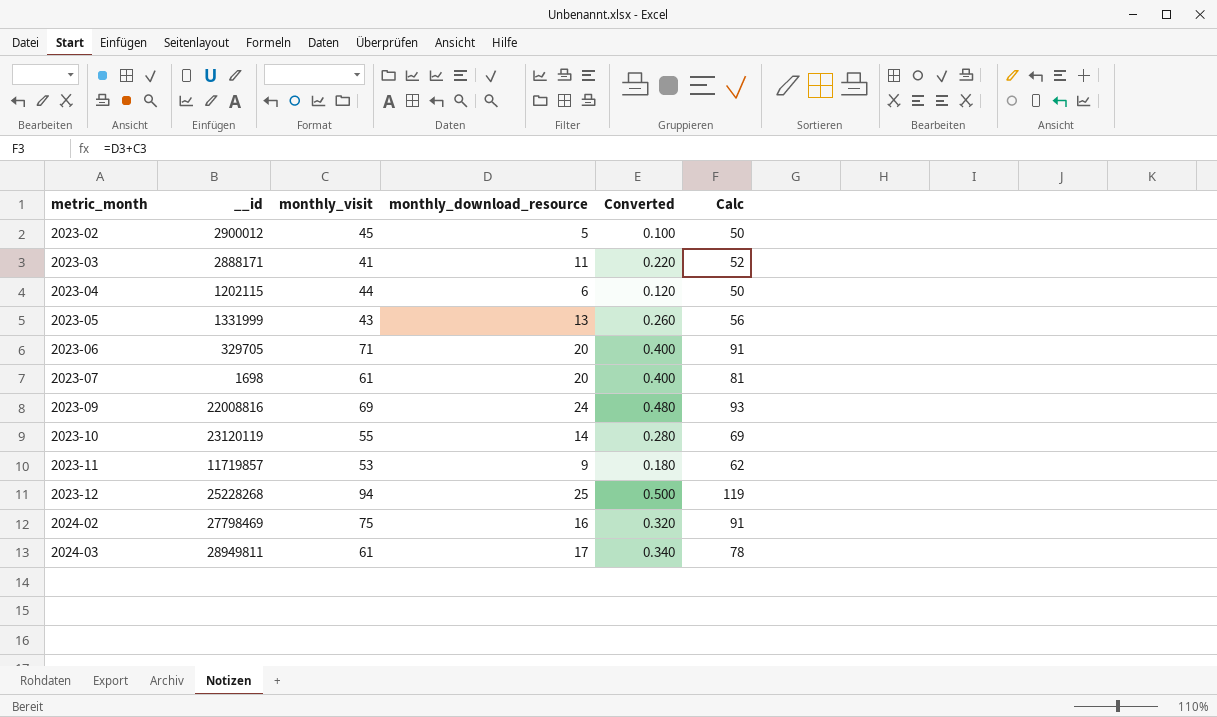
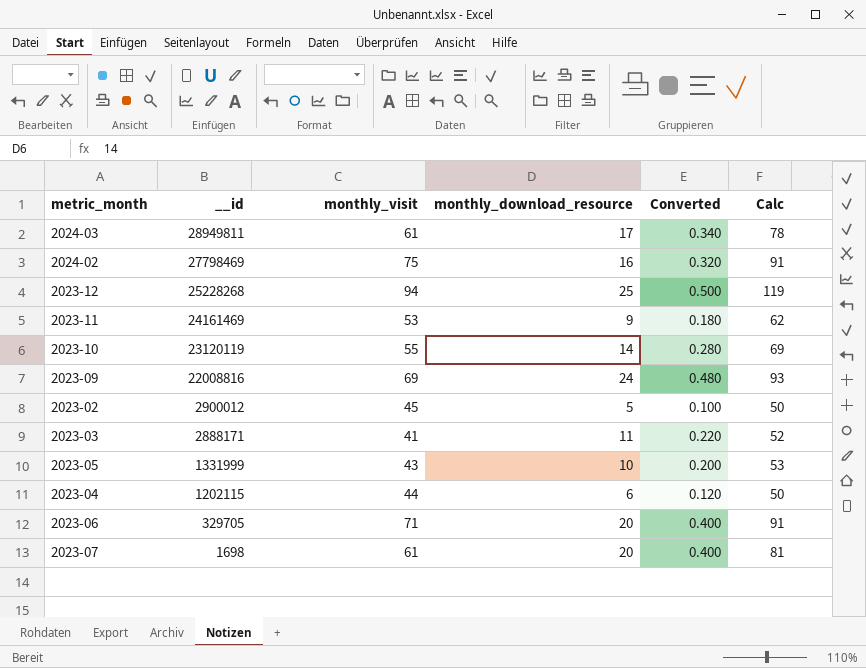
row order: metric_month ascending -> __id descending
2023-11 | __id: 11719857 -> 24161469
2023-05 | monthly_download_resource: 13 -> 10
2023-05 | Converted: 0.260 -> 0.200
2023-05 | Calc: 56 -> 53

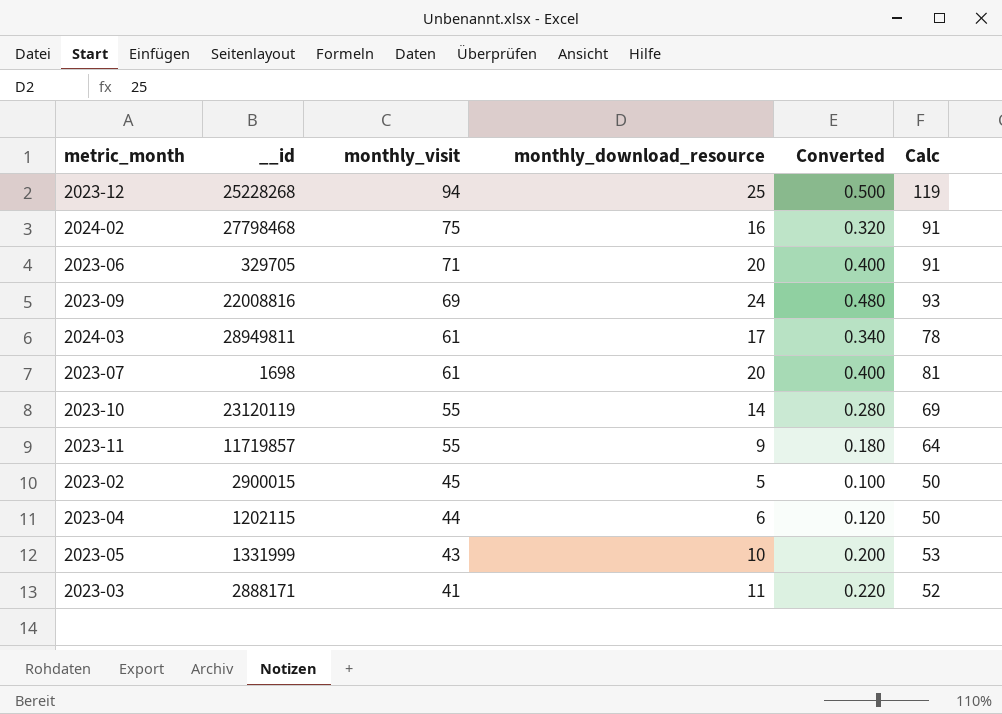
row order: __id descending -> monthly_visit descending
2024-02 | __id: 27798469 -> 27798468
2023-11 | __id: 24161469 -> 11719857
2023-11 | monthly_visit: 53 -> 55
2023-11 | Calc: 62 -> 64
2023-02 | __id: 2900012 -> 2900015

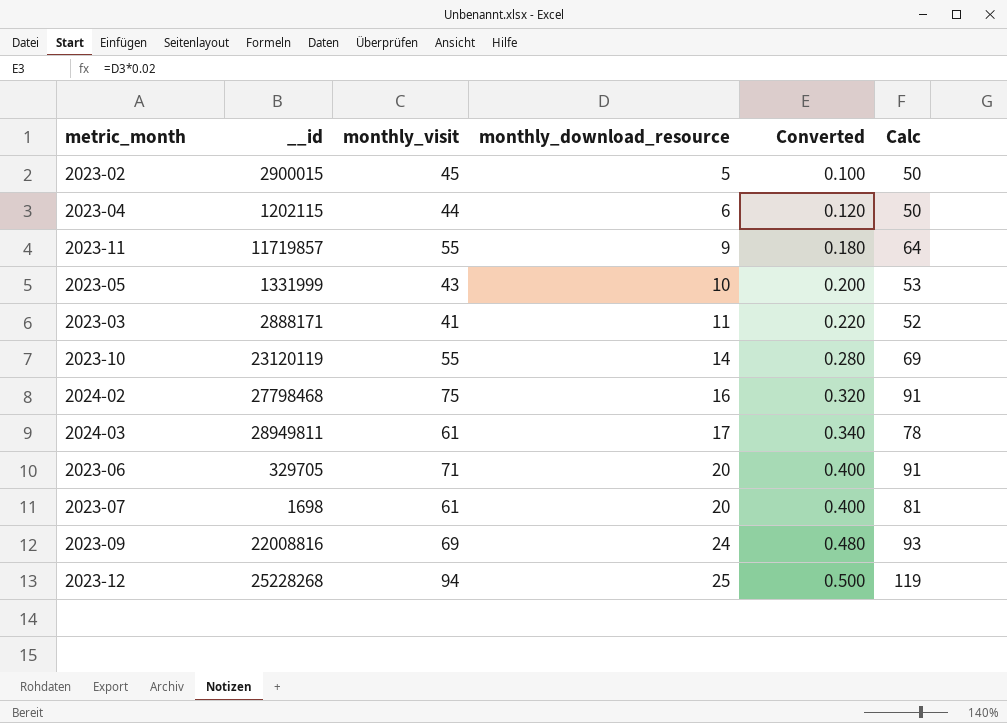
row order: monthly_visit descending -> monthly_download_resource ascending

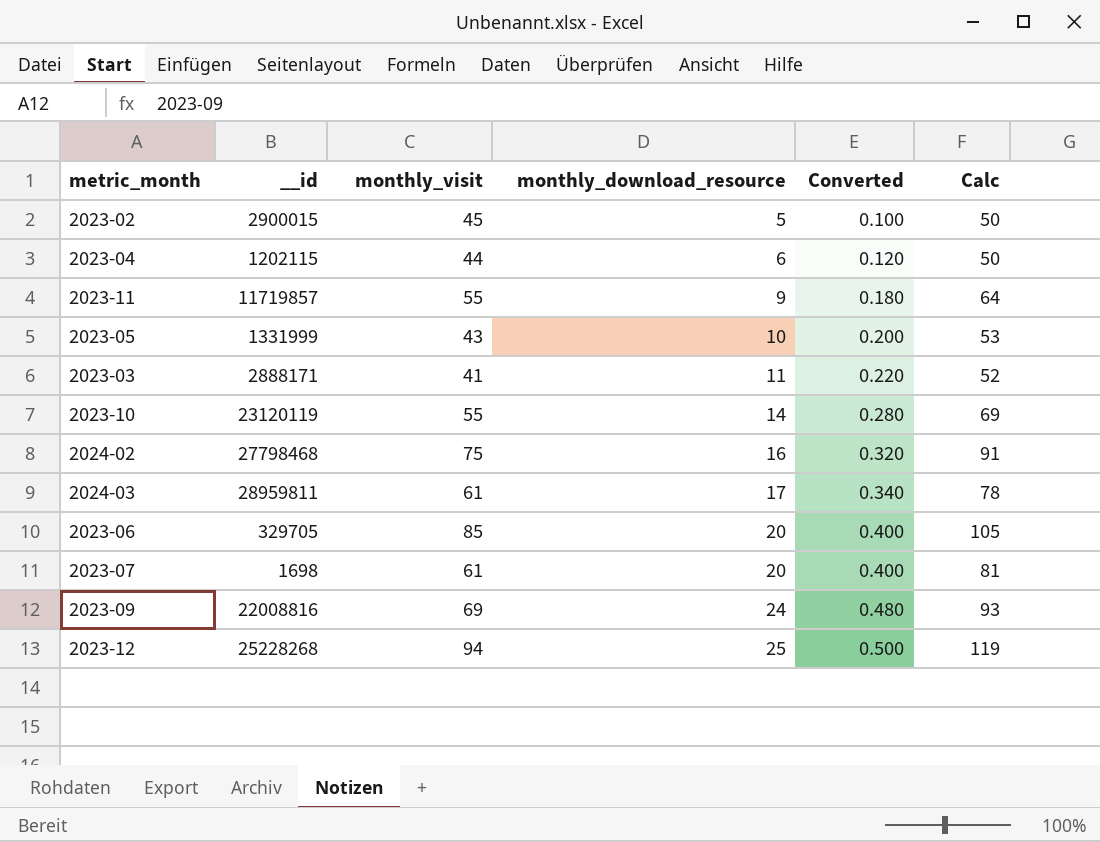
2024-03 | __id: 28949811 -> 28959811
2023-06 | monthly_visit: 71 -> 85
2023-06 | Calc: 91 -> 105

